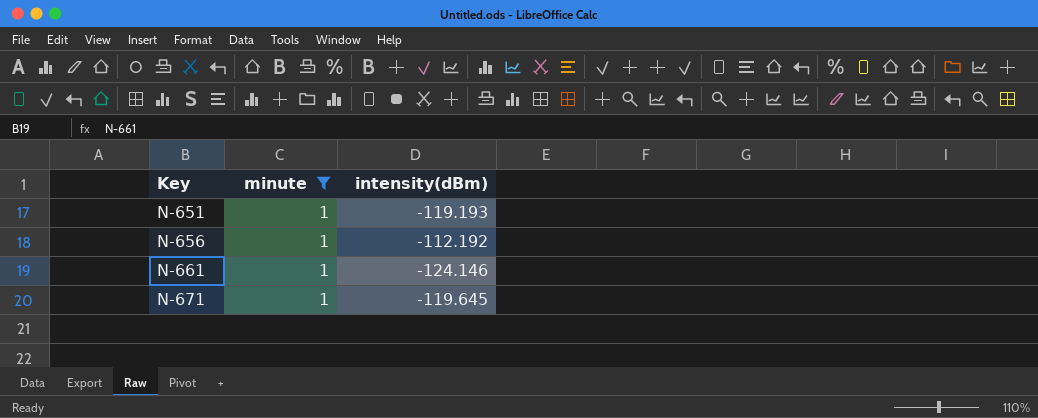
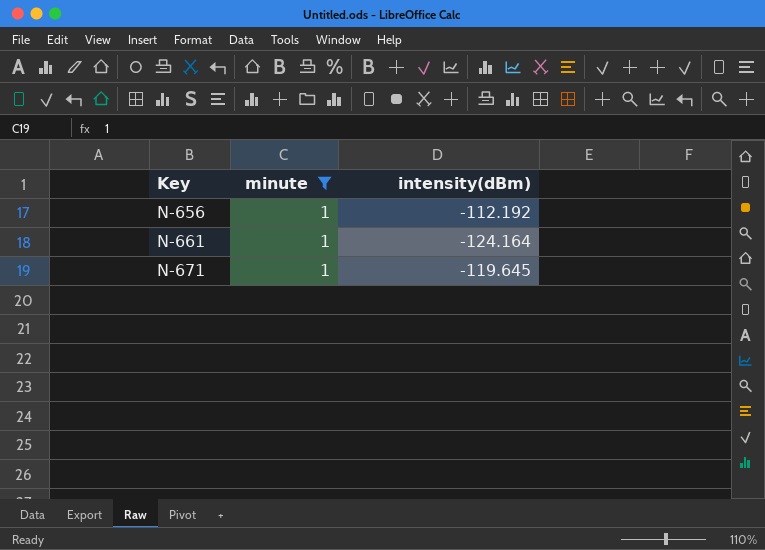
row N-651: 1 | -119.193 -> none
N-661 | intensity(dBm): -124.146 -> -124.164

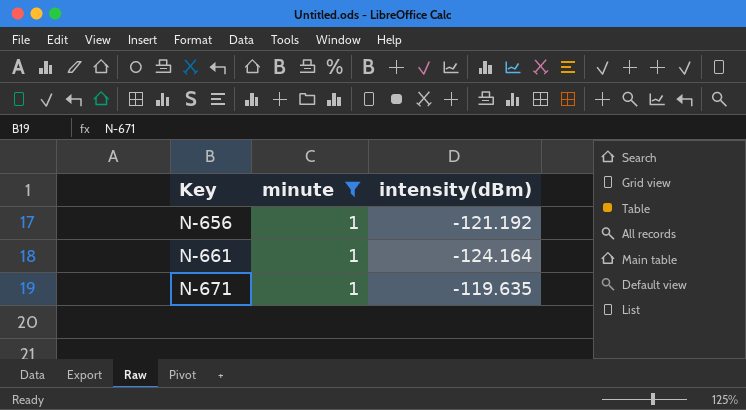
N-656 | intensity(dBm): -112.192 -> -121.192
N-671 | intensity(dBm): -119.645 -> -119.635

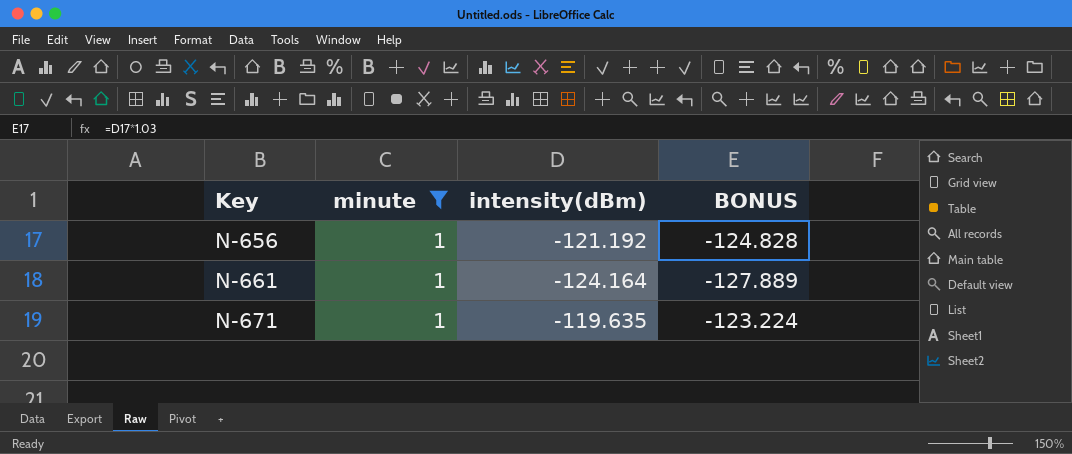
column BONUS | formula: none -> [intensity(dBm)] * 1.03

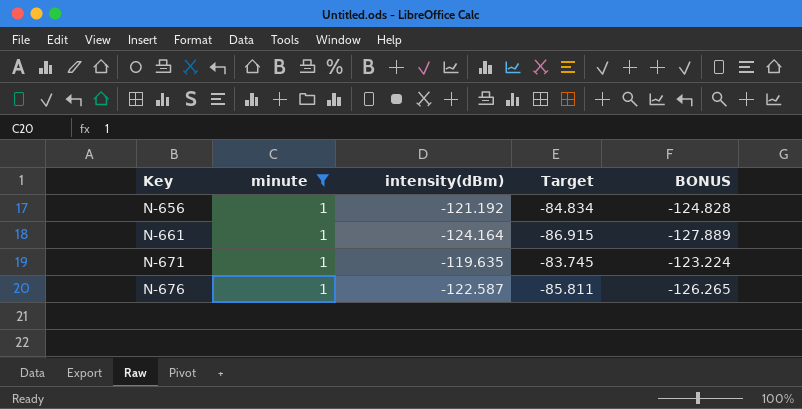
column Target | formula: none -> [intensity(dBm)] * 0.7
row N-676: none -> 1 | -122.587 | -85.811 | -126.265

